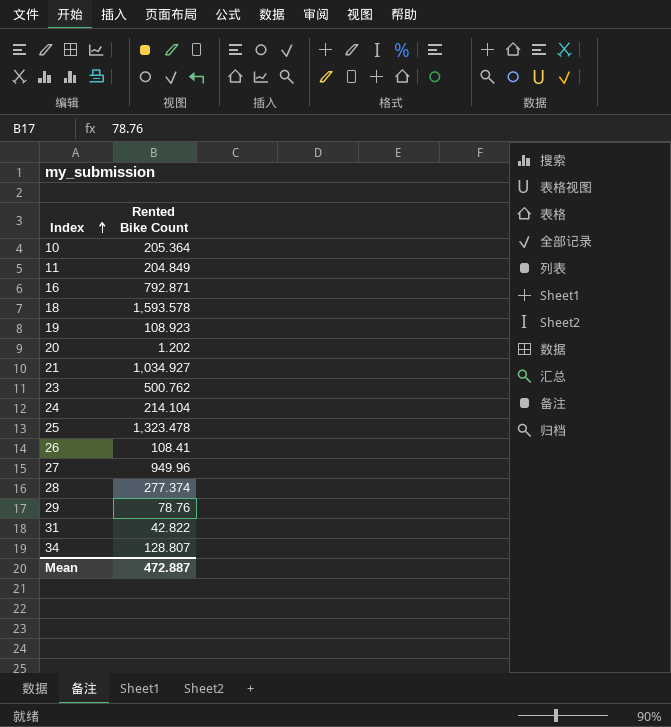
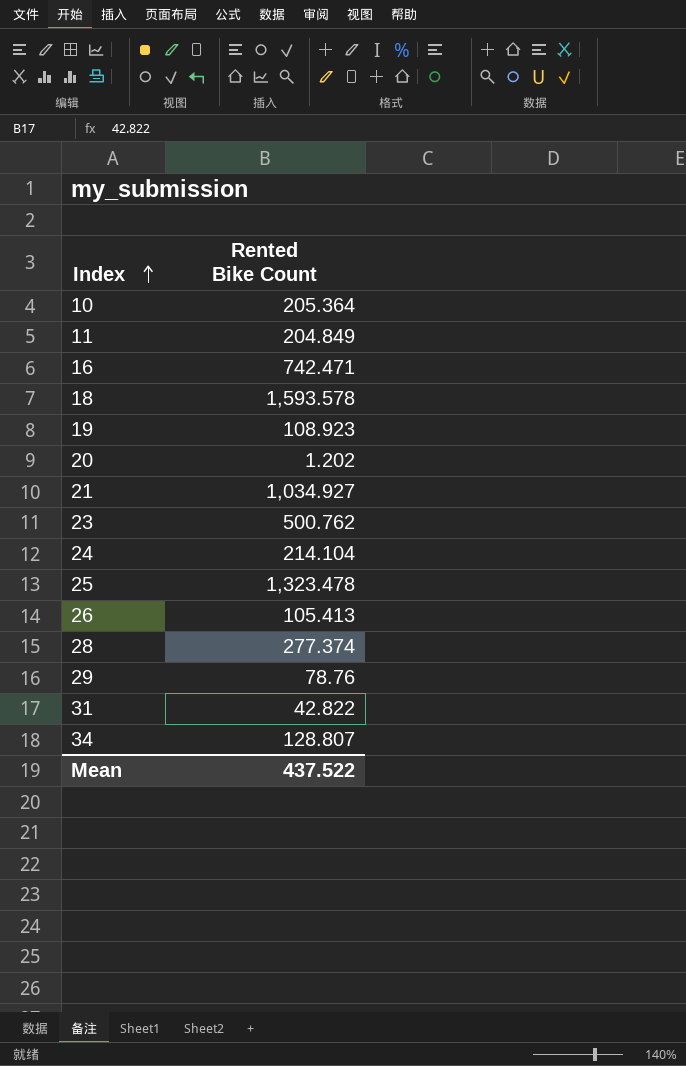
row 27: 949.96 -> none
16 | Rented Bike Count: 792.871 -> 742.471
26 | Rented Bike Count: 108.41 -> 105.413
Mean | Rented Bike Count: 472.887 -> 437.522

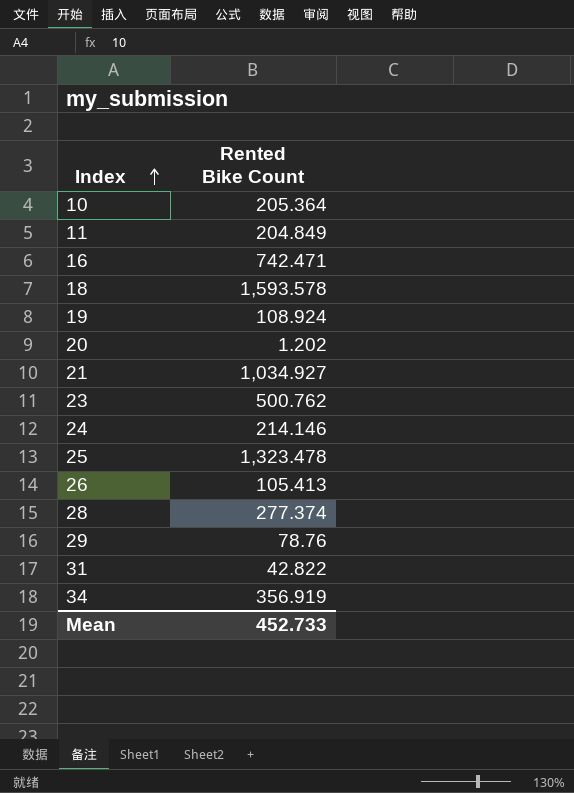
19 | Rented Bike Count: 108.923 -> 108.924
24 | Rented Bike Count: 214.104 -> 214.146
34 | Rented Bike Count: 128.807 -> 356.919
Mean | Rented Bike Count: 437.522 -> 452.733

